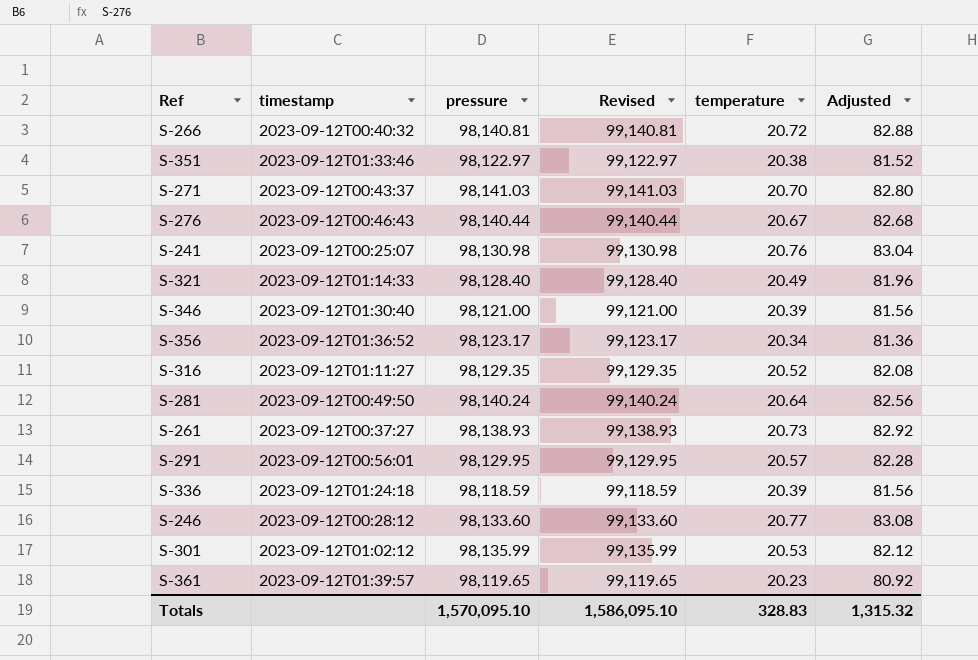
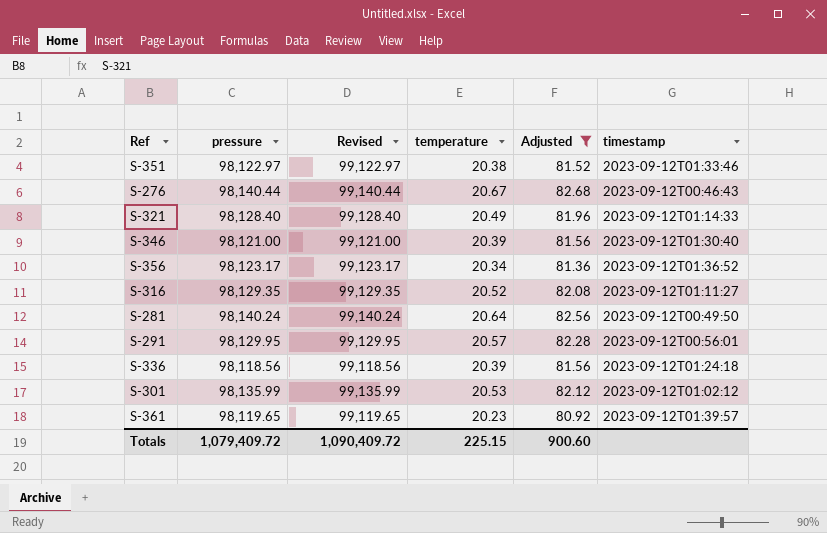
filter: none -> Adjusted <= 82.68
column timestamp | position: 2 -> 6
S-336 | pressure: 98,118.59 -> 98,118.56
S-336 | Revised: 99,118.59 -> 99,118.56
Totals | pressure: 1,570,095.10 -> 1,079,409.72
Totals | Revised: 1,586,095.10 -> 1,090,409.72
Totals | temperature: 328.83 -> 225.15
Totals | Adjusted: 1,315.32 -> 900.60

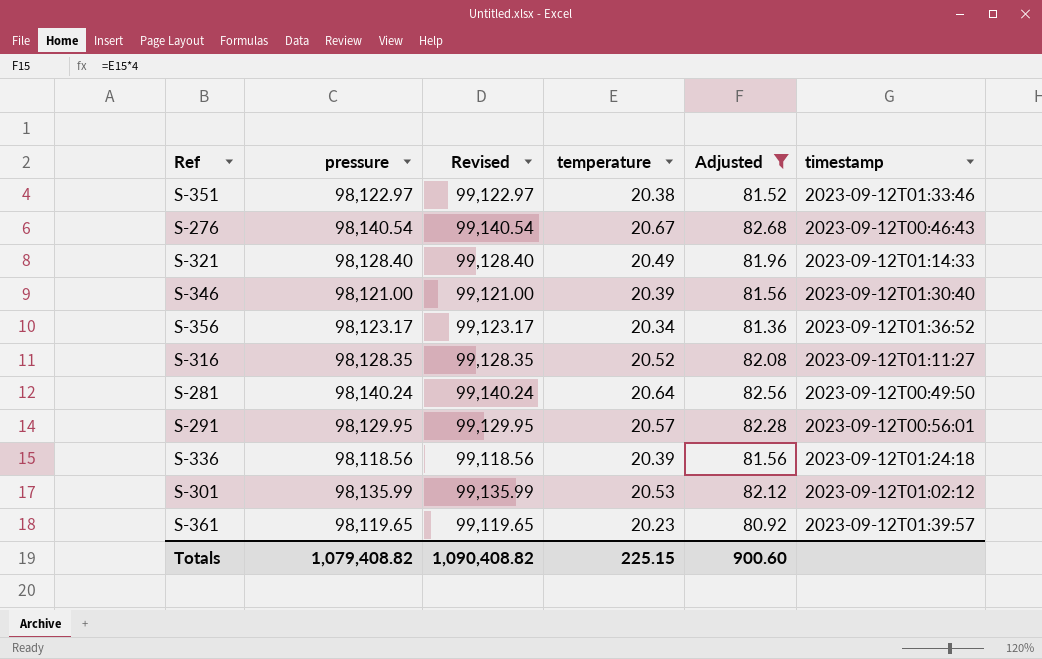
S-276 | pressure: 98,140.44 -> 98,140.54
S-276 | Revised: 99,140.44 -> 99,140.54
S-316 | pressure: 98,129.35 -> 98,128.35
S-316 | Revised: 99,129.35 -> 99,128.35
Totals | pressure: 1,079,409.72 -> 1,079,408.82
Totals | Revised: 1,090,409.72 -> 1,090,408.82

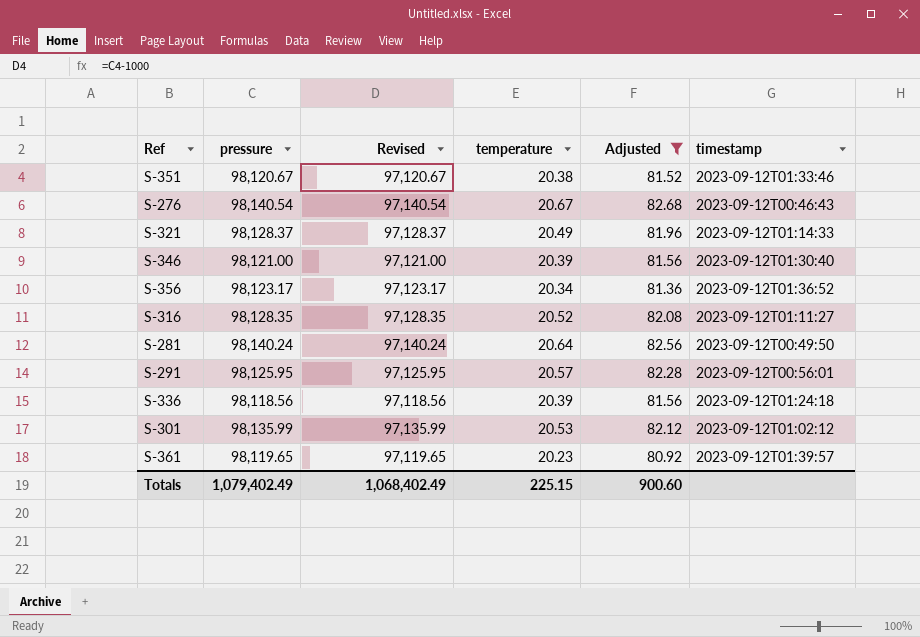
column Revised | formula: [pressure] + 1000 -> [pressure] - 1000
S-351 | pressure: 98,122.97 -> 98,120.67
S-321 | pressure: 98,128.40 -> 98,128.37
S-291 | pressure: 98,129.95 -> 98,125.95
Totals | pressure: 1,079,408.82 -> 1,079,402.49
Totals | Revised: 1,090,408.82 -> 1,068,402.49

